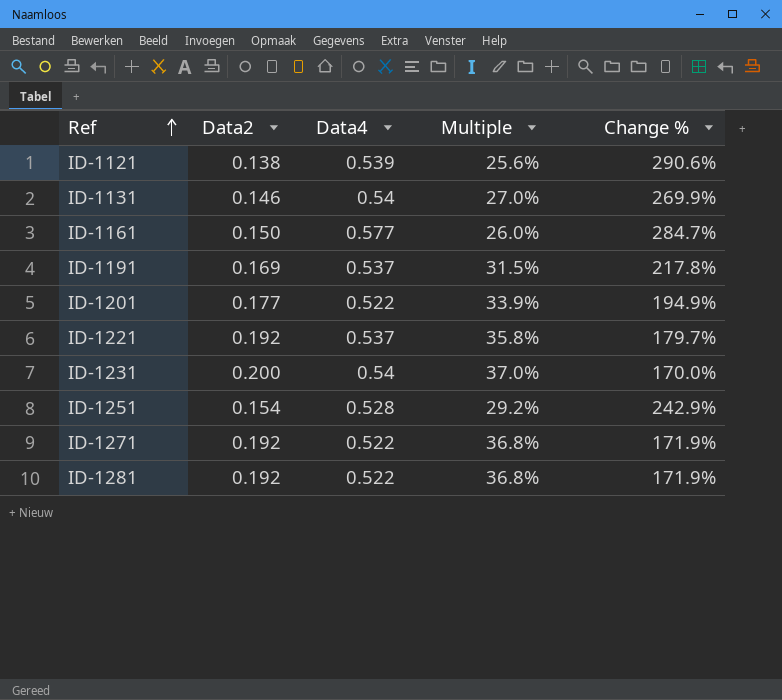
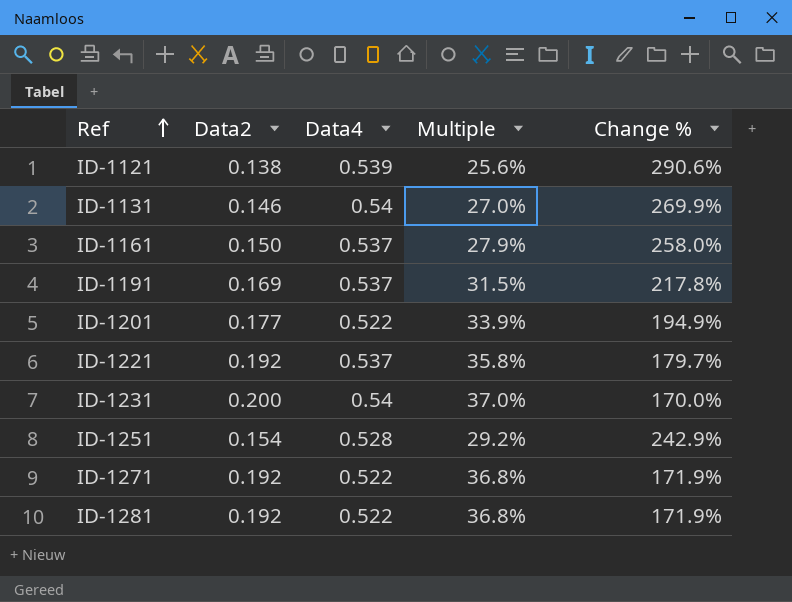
ID-1161 | Data4: 0.577 -> 0.537
ID-1161 | Multiple: 26.0% -> 27.9%
ID-1161 | Change %: 284.7% -> 258.0%

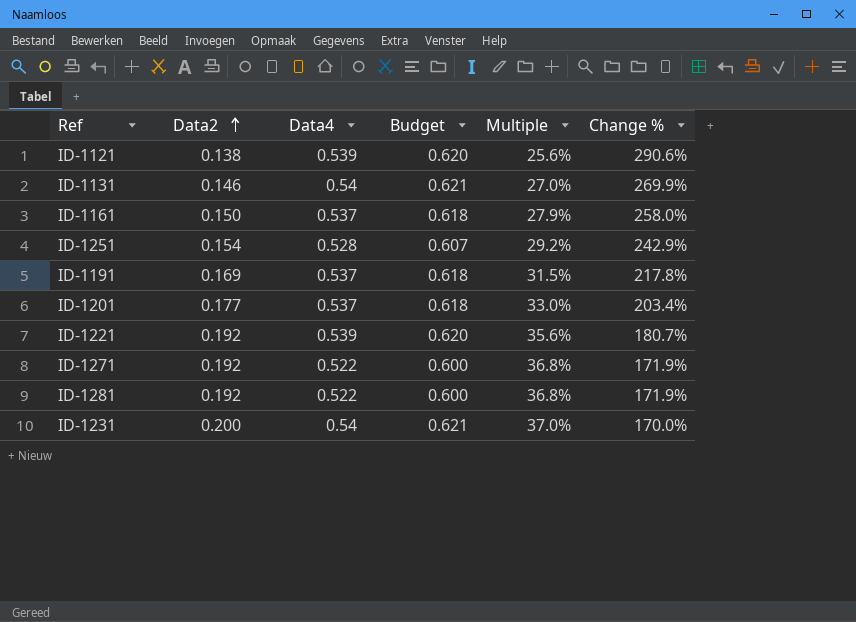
row order: Ref ascending -> Data2 ascending
column Budget | formula: none -> [Data4] * 1.15
ID-1201 | Data4: 0.522 -> 0.537
ID-1201 | Multiple: 33.9% -> 33.0%
ID-1201 | Change %: 194.9% -> 203.4%
ID-1221 | Data4: 0.537 -> 0.539
ID-1221 | Multiple: 35.8% -> 35.6%
ID-1221 | Change %: 179.7% -> 180.7%

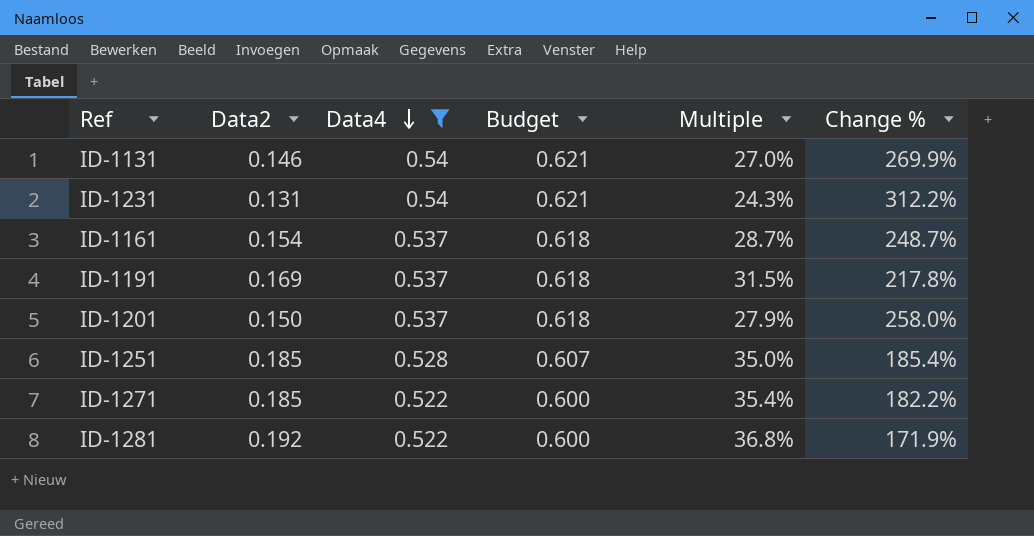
filter: none -> Data4 != 0.539
row order: Data2 ascending -> Data4 descending
ID-1231 | Data2: 0.200 -> 0.131
ID-1231 | Multiple: 37.0% -> 24.3%
ID-1231 | Change %: 170.0% -> 312.2%
ID-1161 | Data2: 0.150 -> 0.154
ID-1161 | Multiple: 27.9% -> 28.7%
ID-1161 | Change %: 258.0% -> 248.7%
ID-1201 | Data2: 0.177 -> 0.150
ID-1201 | Multiple: 33.0% -> 27.9%
ID-1201 | Change %: 203.4% -> 258.0%
ID-1251 | Data2: 0.154 -> 0.185
ID-1251 | Multiple: 29.2% -> 35.0%
ID-1251 | Change %: 242.9% -> 185.4%
ID-1271 | Data2: 0.192 -> 0.185
ID-1271 | Multiple: 36.8% -> 35.4%
ID-1271 | Change %: 171.9% -> 182.2%

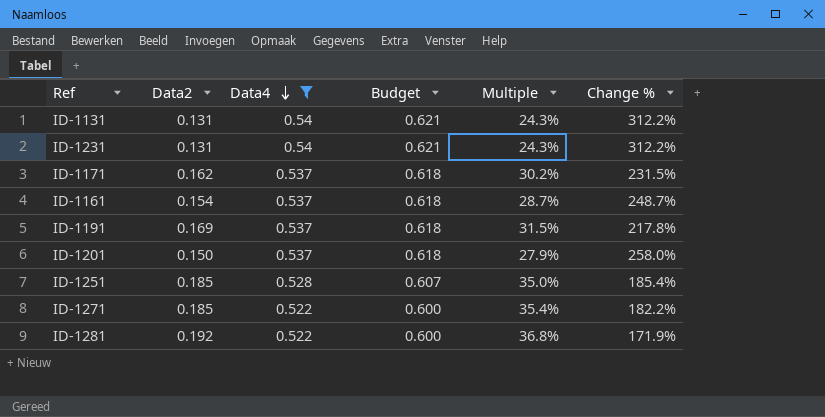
ID-1131 | Data2: 0.146 -> 0.131
ID-1131 | Multiple: 27.0% -> 24.3%
ID-1131 | Change %: 269.9% -> 312.2%
row ID-1171: none -> 0.162 | 0.537 | 0.618 | 30.2% | 231.5%

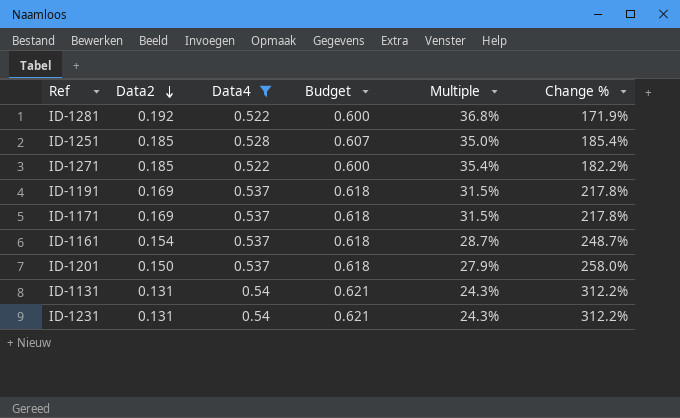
row order: Data4 descending -> Data2 descending
ID-1171 | Data2: 0.162 -> 0.169
ID-1171 | Multiple: 30.2% -> 31.5%
ID-1171 | Change %: 231.5% -> 217.8%

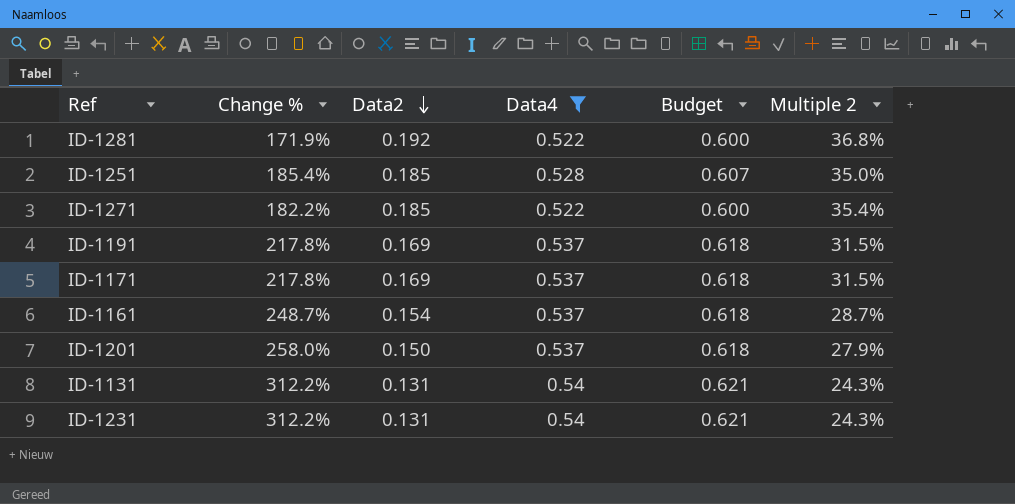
column Change % | position: 6 -> 2
column name: Multiple -> Multiple 2

